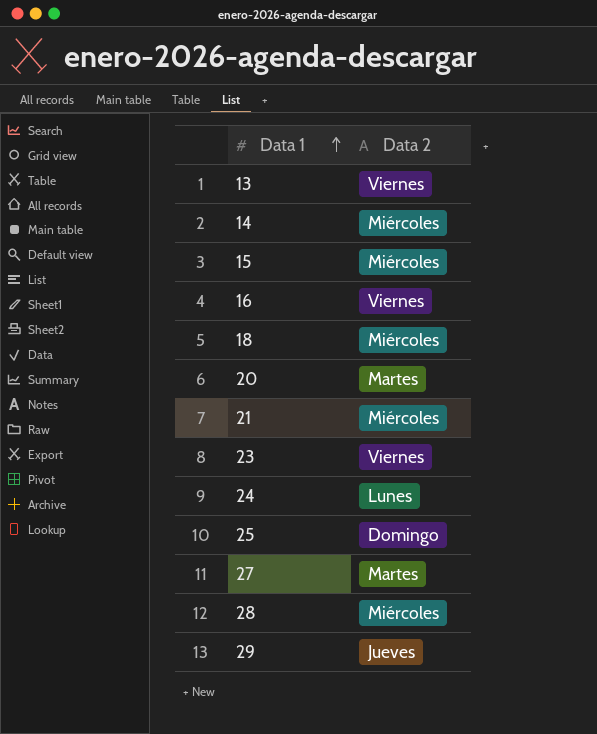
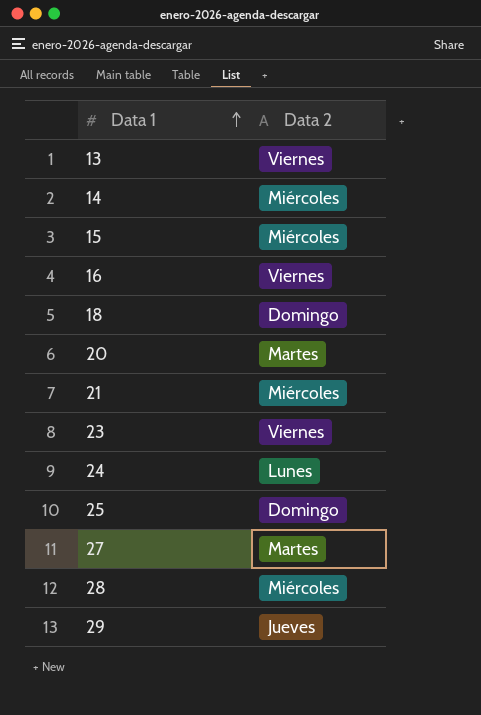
18 | Data 2: Miércoles -> Domingo

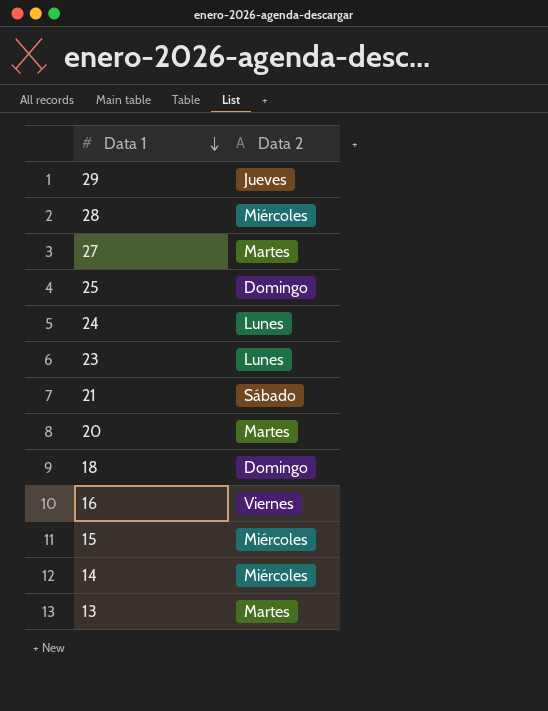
row order: Data 1 ascending -> Data 1 descending
23 | Data 2: Viernes -> Lunes
21 | Data 2: Miércoles -> Sábado
13 | Data 2: Viernes -> Martes

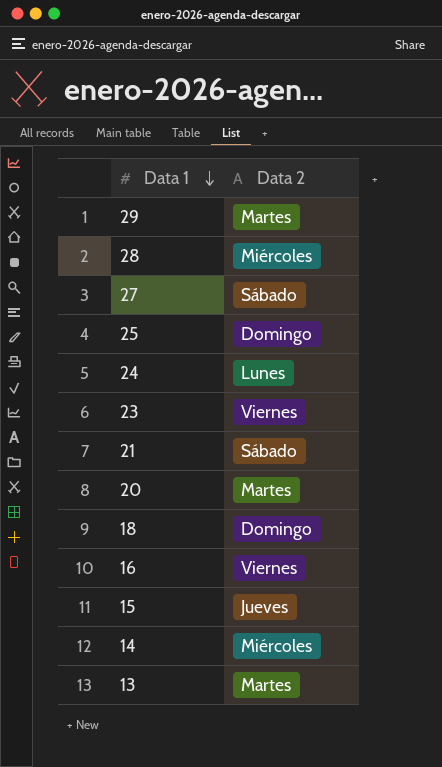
29 | Data 2: Jueves -> Martes
27 | Data 2: Martes -> Sábado
23 | Data 2: Lunes -> Viernes
15 | Data 2: Miércoles -> Jueves

